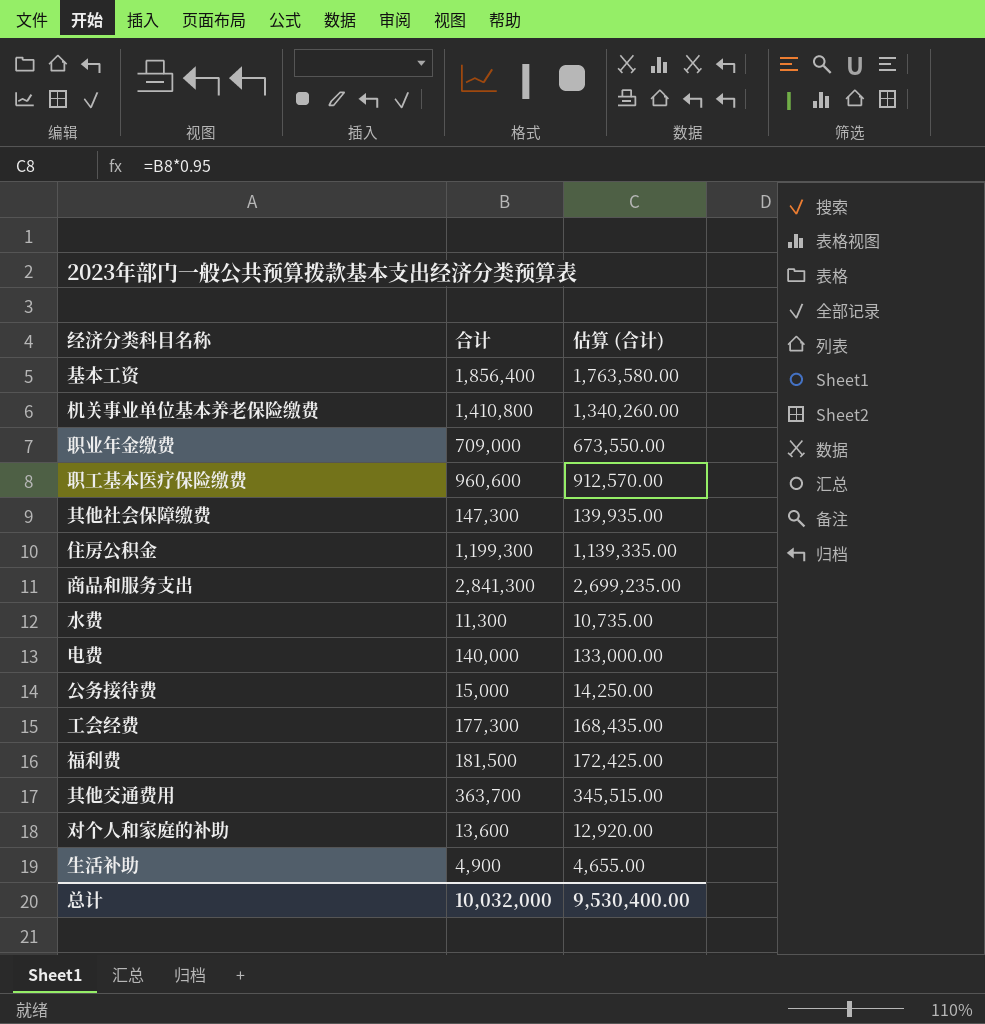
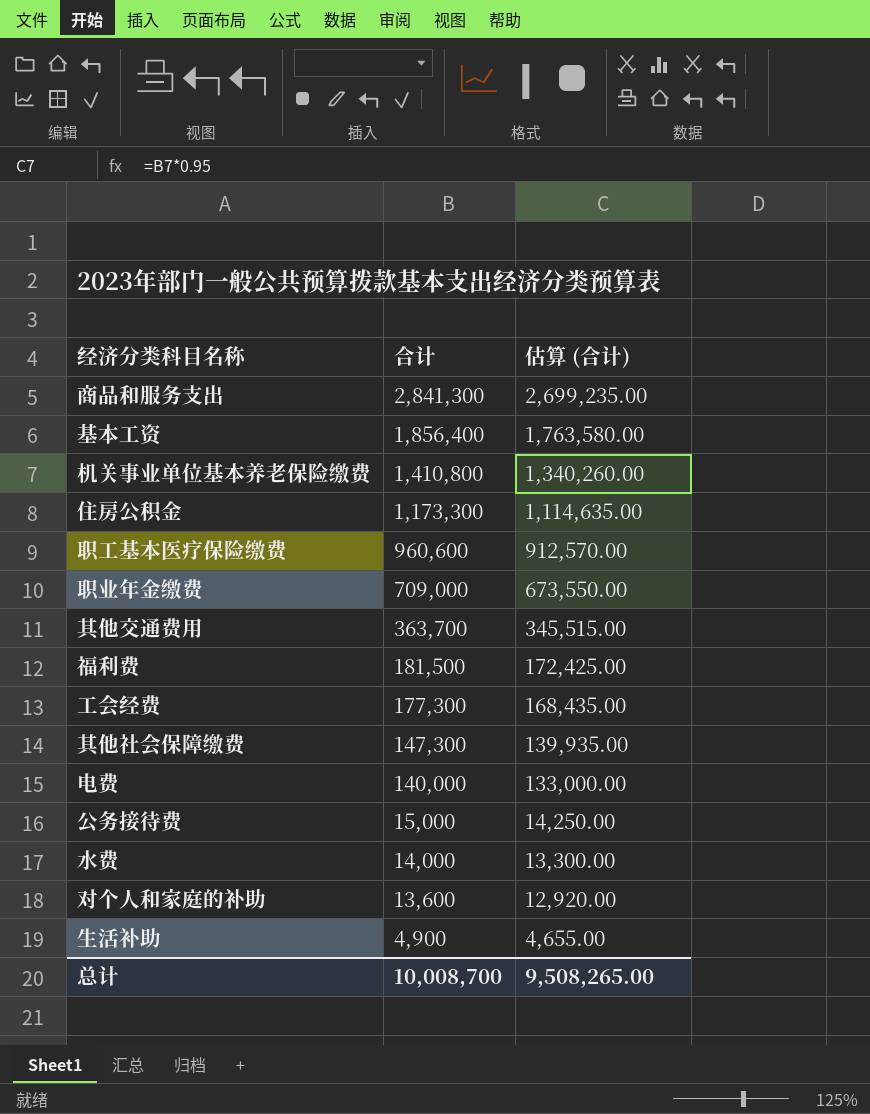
row order: none -> 合计 descending
住房公积金 | 合计: 1,199,300 -> 1,173,300
住房公积金 | 估算 (合计): 1,139,335.00 -> 1,114,635.00
水费 | 合计: 11,300 -> 14,000
水费 | 估算 (合计): 10,735.00 -> 13,300.00
总计 | 合计: 10,032,000 -> 10,008,700
总计 | 估算 (合计): 9,530,400.00 -> 9,508,265.00

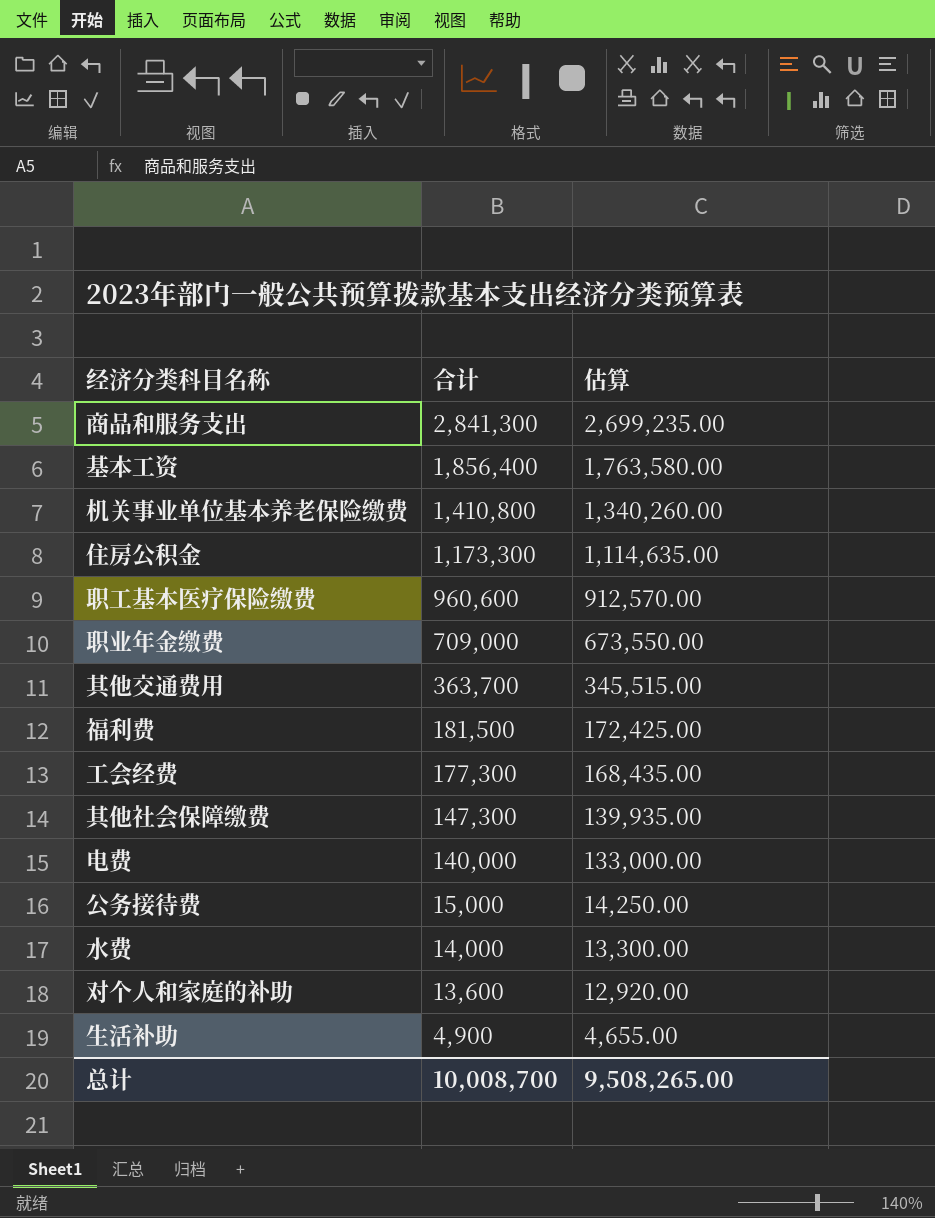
column name: 估算 (合计) -> 估算

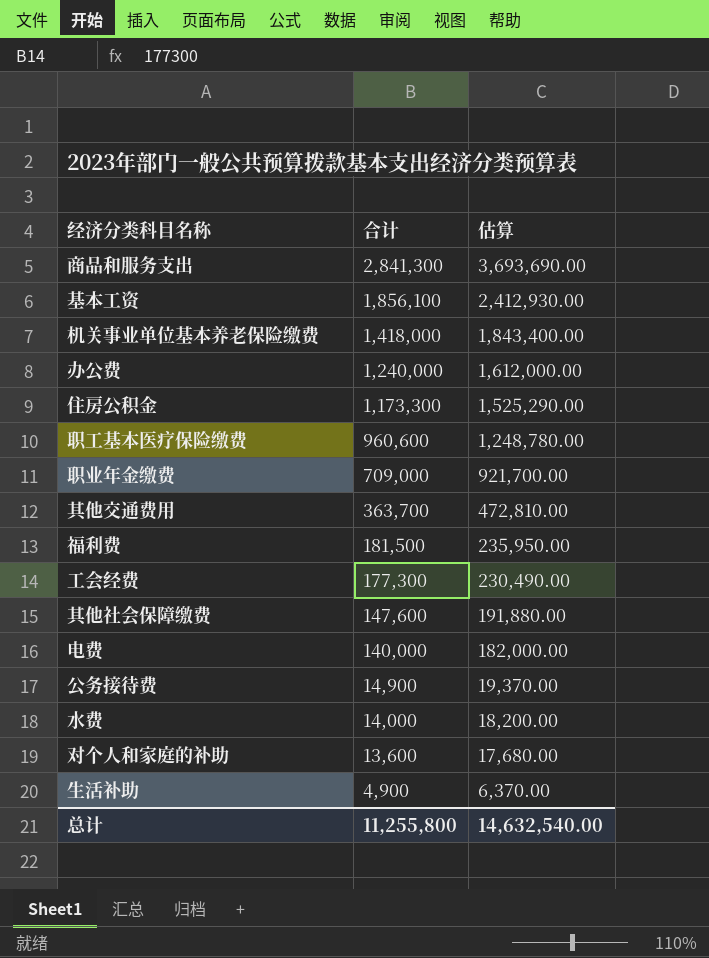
column 估算 | formula: [合计] * 0.95 -> [合计] * 1.3
基本工资 | 合计: 1,856,400 -> 1,856,100
机关事业单位基本养老保险缴费 | 合计: 1,410,800 -> 1,418,000
row 办公费: none -> 1,240,000 | 1,612,000.00
其他社会保障缴费 | 合计: 147,300 -> 147,600
公务接待费 | 合计: 15,000 -> 14,900
总计 | 合计: 10,008,700 -> 11,255,800
总计 | 估算: 9,508,265.00 -> 14,632,540.00

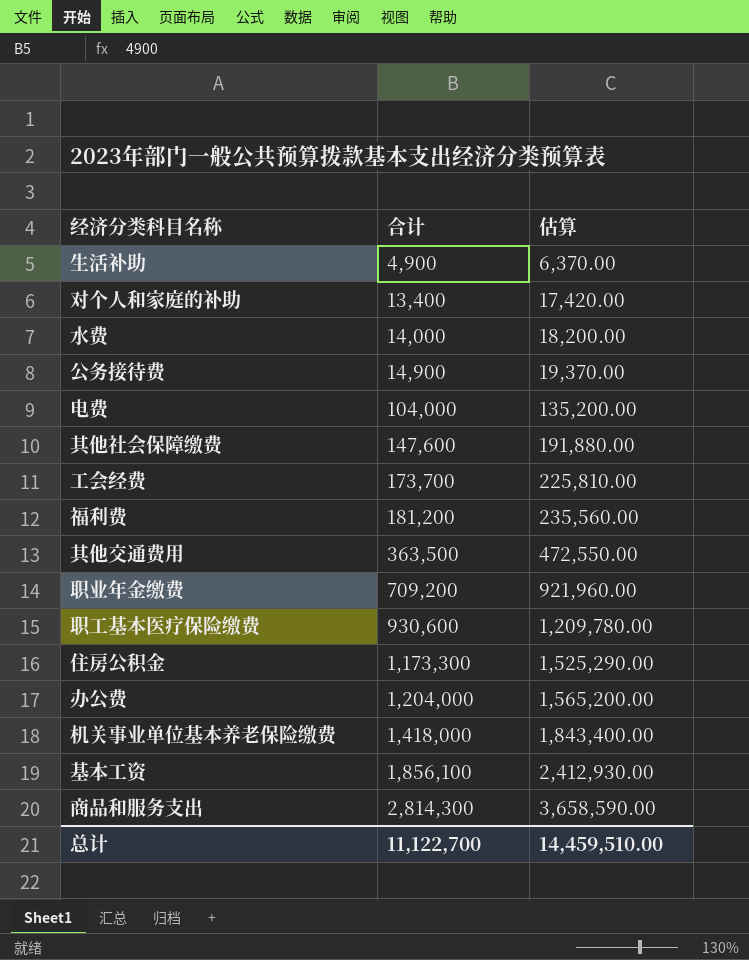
row order: 合计 descending -> 合计 ascending
对个人和家庭的补助 | 合计: 13,600 -> 13,400
对个人和家庭的补助 | 估算: 17,680.00 -> 17,420.00
电费 | 合计: 140,000 -> 104,000
电费 | 估算: 182,000.00 -> 135,200.00
工会经费 | 合计: 177,300 -> 173,700
工会经费 | 估算: 230,490.00 -> 225,810.00
福利费 | 合计: 181,500 -> 181,200
福利费 | 估算: 235,950.00 -> 235,560.00
其他交通费用 | 合计: 363,700 -> 363,500
其他交通费用 | 估算: 472,810.00 -> 472,550.00
职业年金缴费 | 合计: 709,000 -> 709,200
职业年金缴费 | 估算: 921,700.00 -> 921,960.00
职工基本医疗保险缴费 | 合计: 960,600 -> 930,600
职工基本医疗保险缴费 | 估算: 1,248,780.00 -> 1,209,780.00
办公费 | 合计: 1,240,000 -> 1,204,000
办公费 | 估算: 1,612,000.00 -> 1,565,200.00
商品和服务支出 | 合计: 2,841,300 -> 2,814,300
商品和服务支出 | 估算: 3,693,690.00 -> 3,658,590.00
总计 | 合计: 11,255,800 -> 11,122,700
总计 | 估算: 14,632,540.00 -> 14,459,510.00

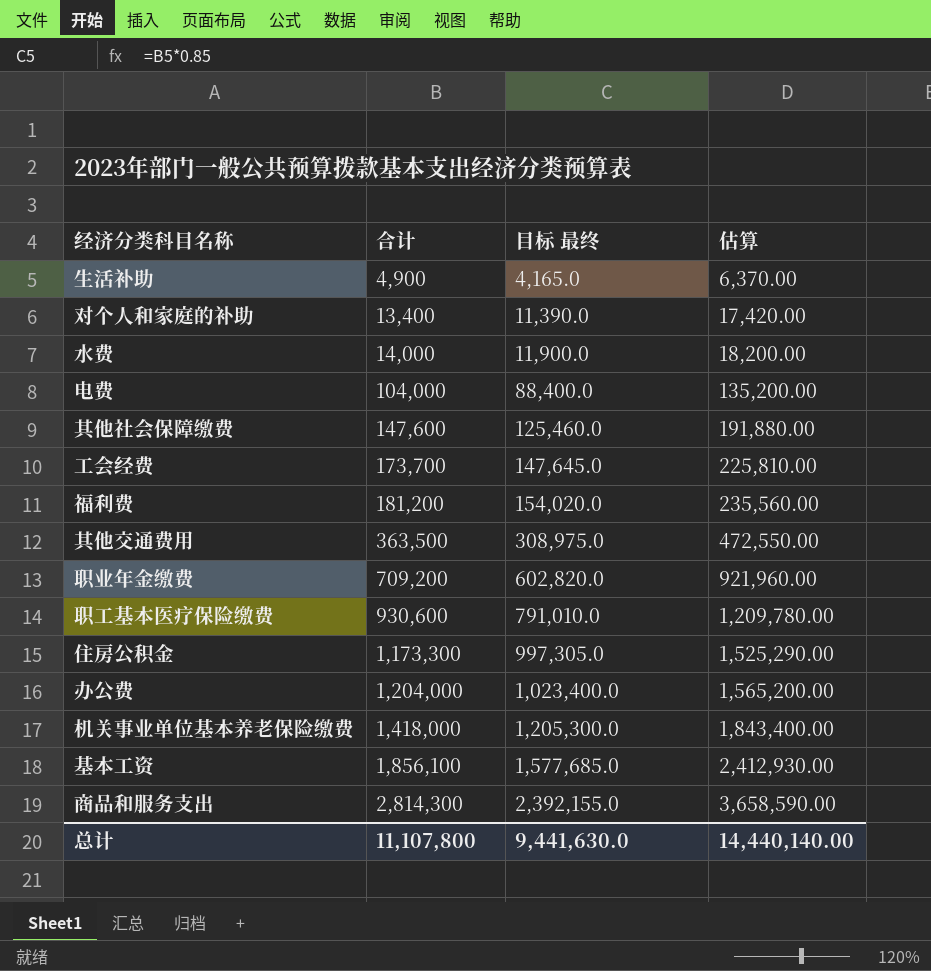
column 目标 最终 | formula: none -> [合计] * 0.85
row 公务接待费: 14,900 | 19,370.00 -> none
总计 | 合计: 11,122,700 -> 11,107,800
总计 | 估算: 14,459,510.00 -> 14,440,140.00

